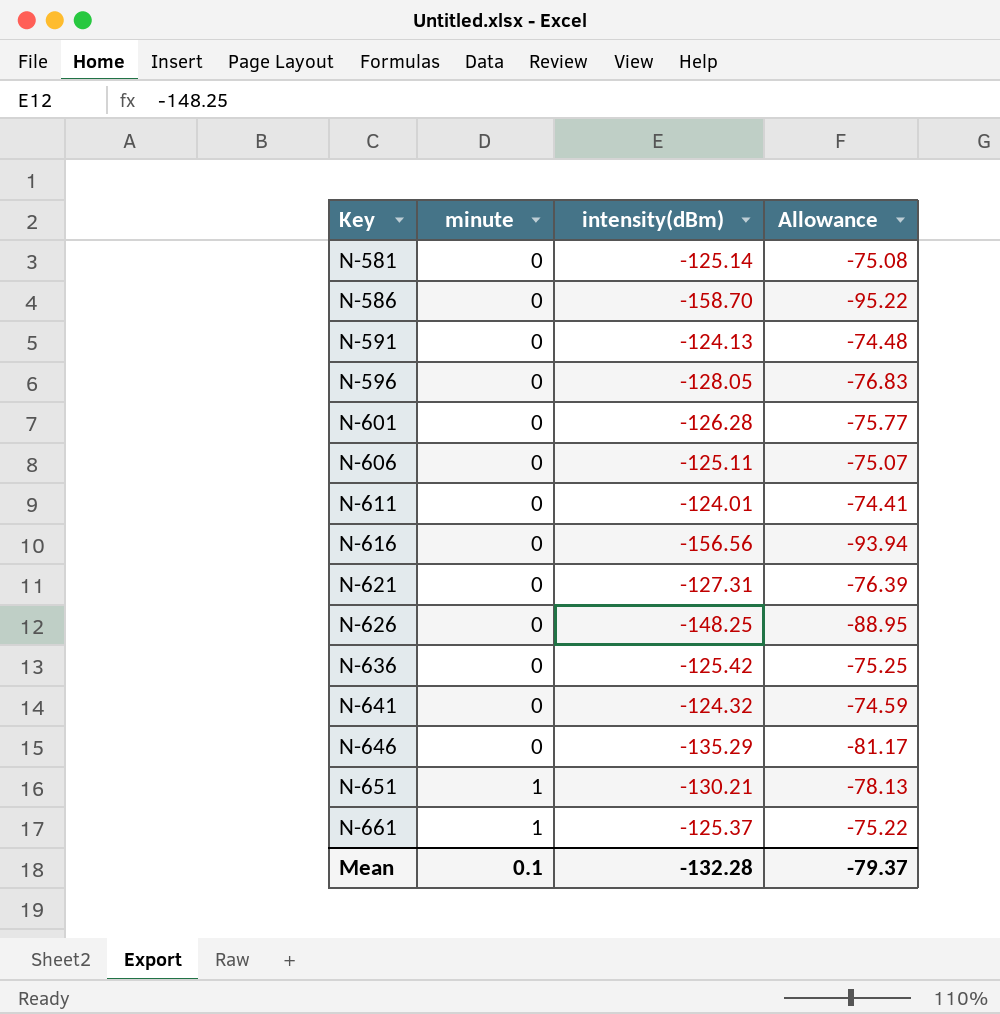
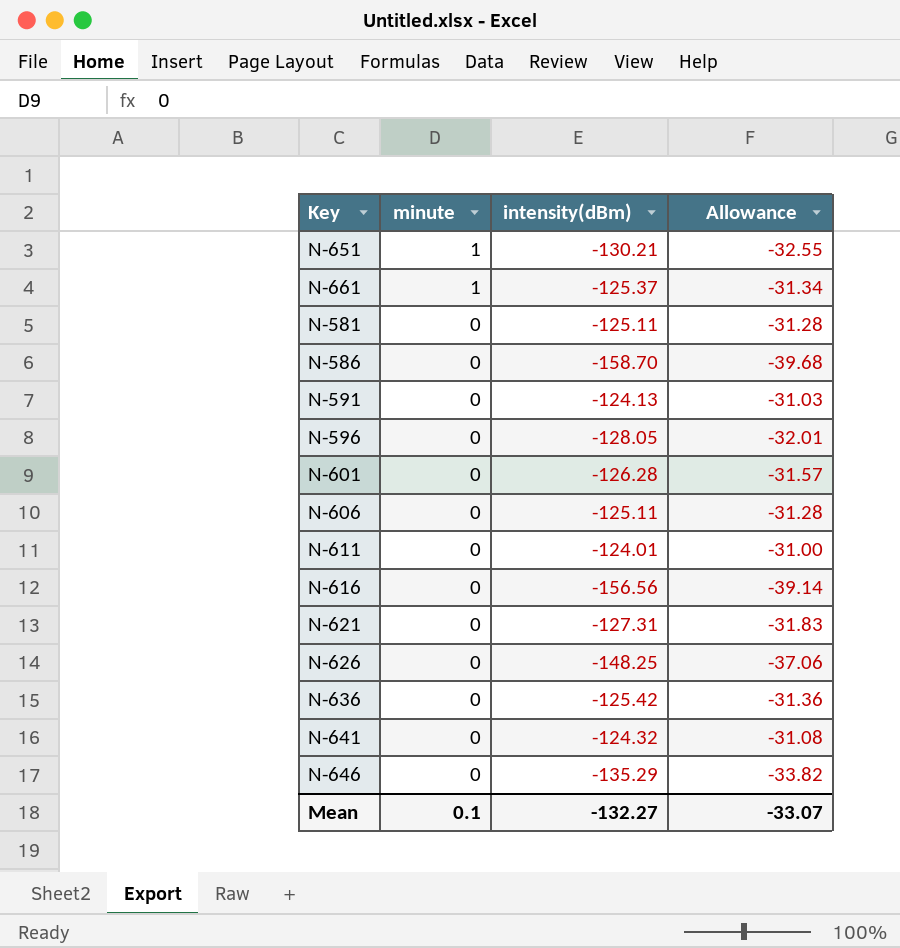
row order: Key ascending -> minute descending
column Allowance | formula: [intensity(dBm)] * 0.6 -> [intensity(dBm)] * 0.25
N-581 | intensity(dBm): -125.14 -> -125.11
Mean | intensity(dBm): -132.28 -> -132.27
Mean | Allowance: -79.37 -> -33.07

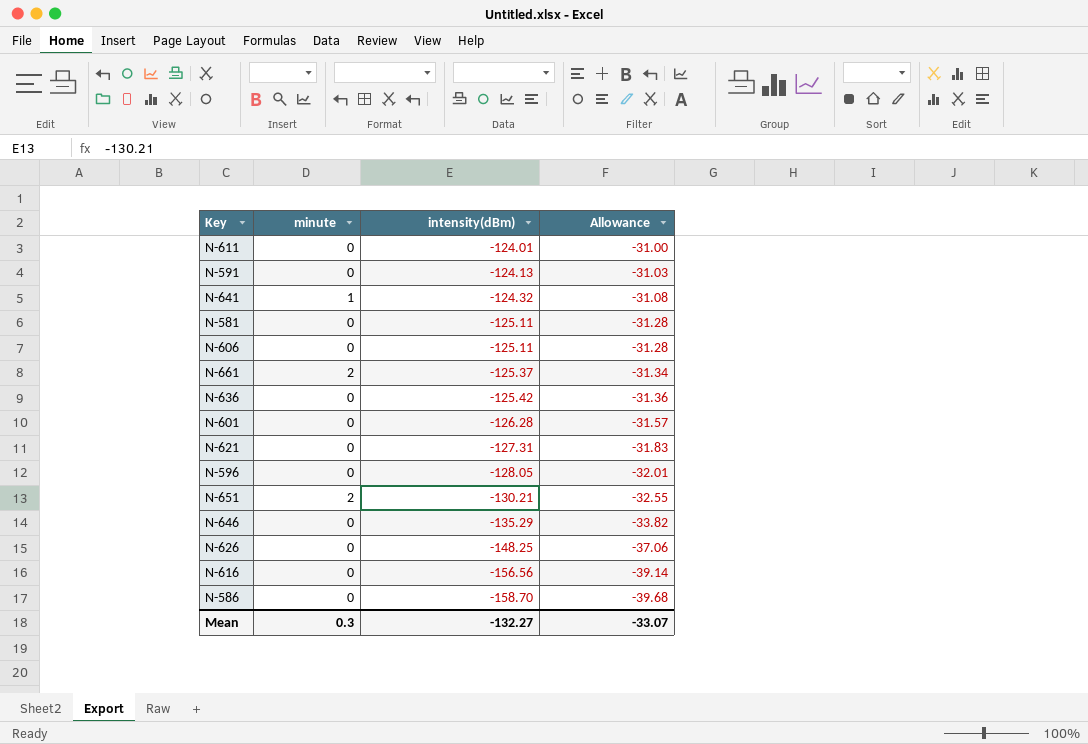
row order: minute descending -> intensity(dBm) descending
N-641 | minute: 0 -> 1
N-661 | minute: 1 -> 2
N-651 | minute: 1 -> 2
Mean | minute: 0.1 -> 0.3

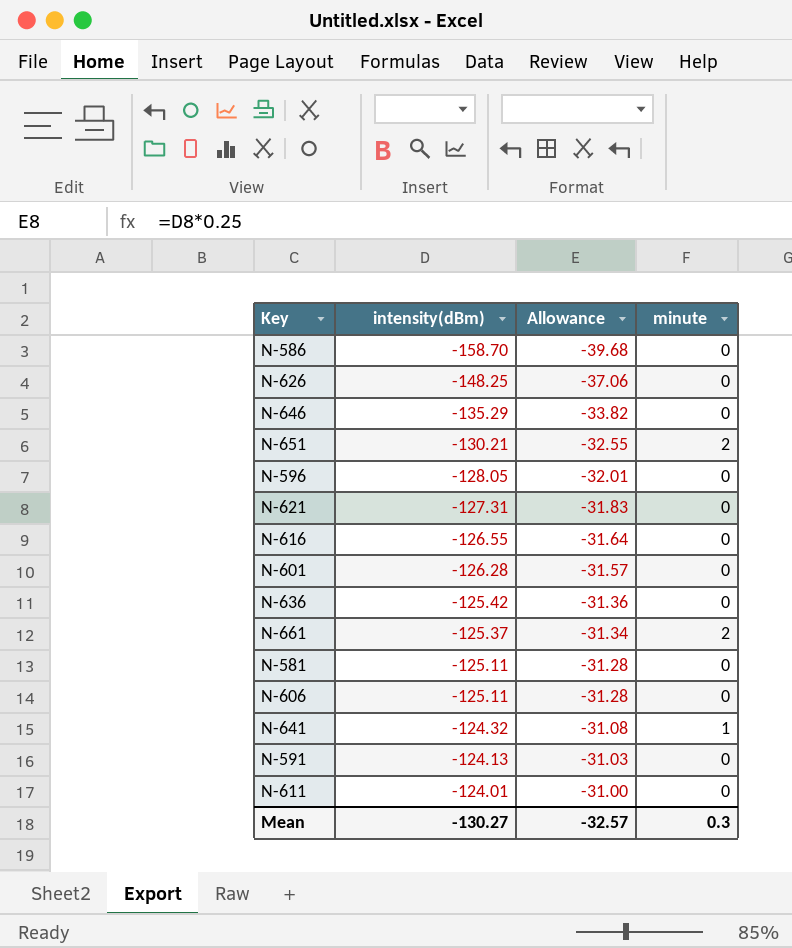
row order: intensity(dBm) descending -> intensity(dBm) ascending
column minute | position: 2 -> 4
N-616 | intensity(dBm): -156.56 -> -126.55
N-616 | Allowance: -39.14 -> -31.64
Mean | intensity(dBm): -132.27 -> -130.27
Mean | Allowance: -33.07 -> -32.57

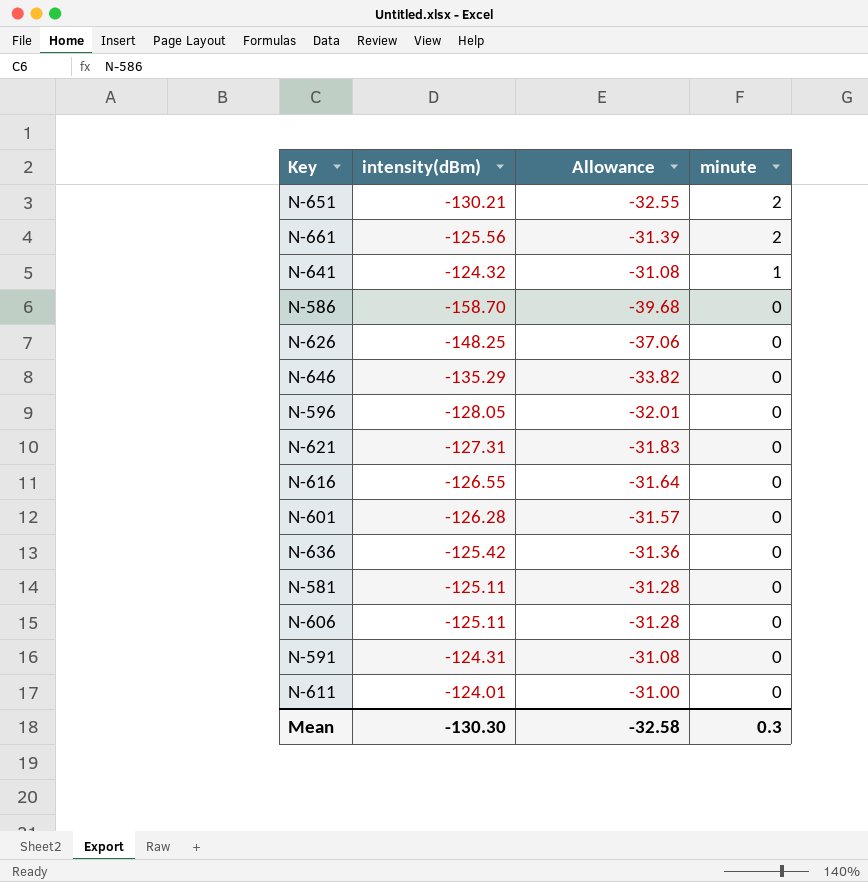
row order: intensity(dBm) ascending -> minute descending
N-661 | intensity(dBm): -125.37 -> -125.56
N-661 | Allowance: -31.34 -> -31.39
N-591 | intensity(dBm): -124.13 -> -124.31
N-591 | Allowance: -31.03 -> -31.08
Mean | intensity(dBm): -130.27 -> -130.30
Mean | Allowance: -32.57 -> -32.58

